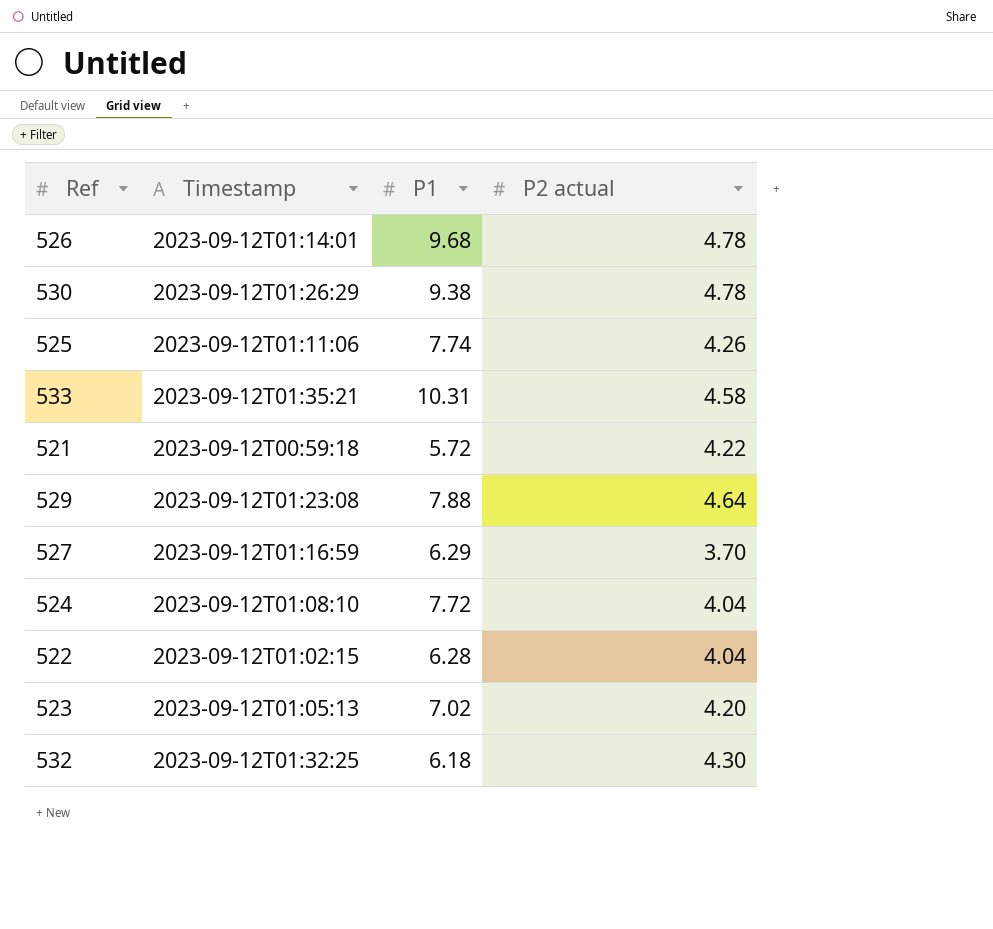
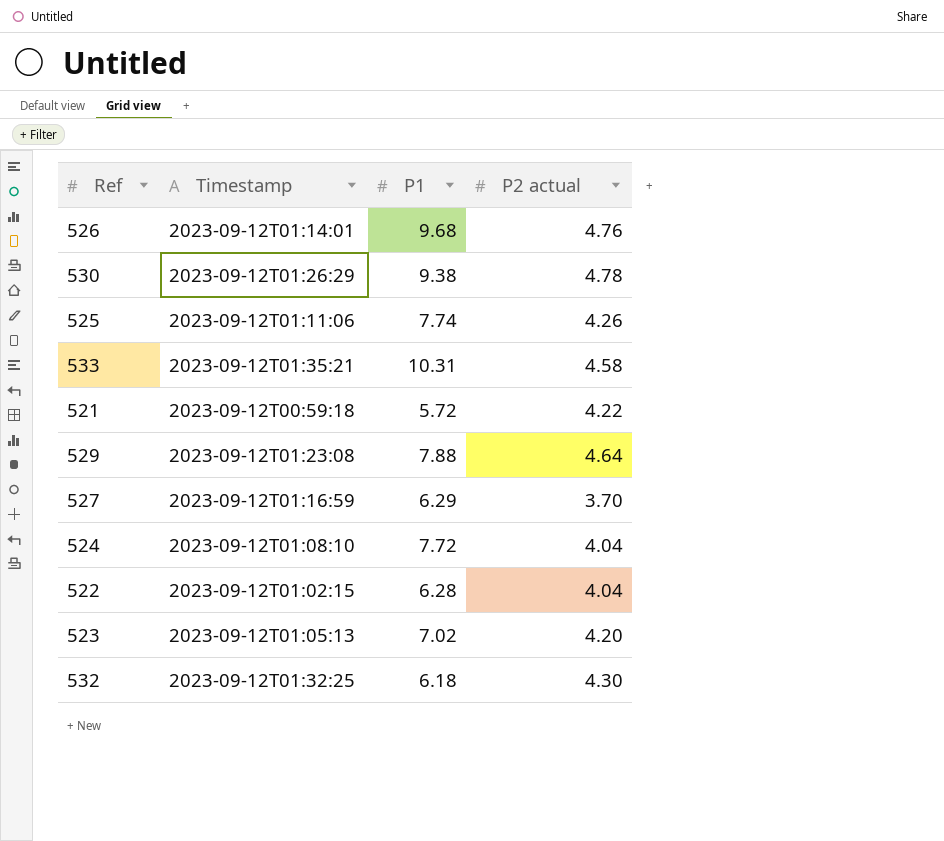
526 | P2 actual: 4.78 -> 4.76

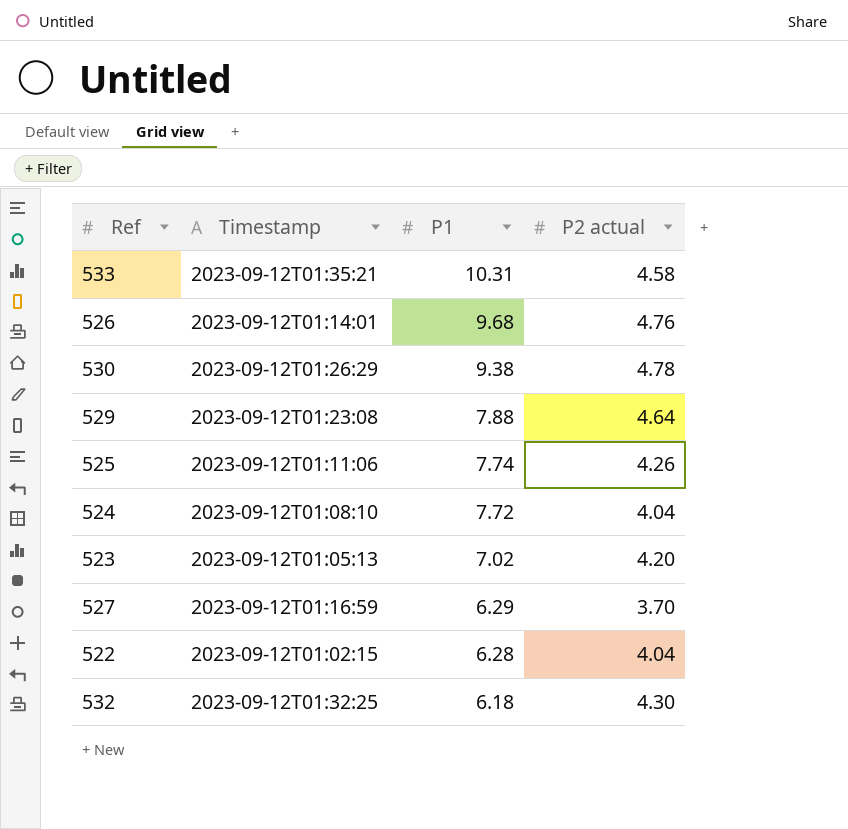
row order: none -> P1 descending
row 521: 2023-09-12T00:59:18 | 5.72 | 4.22 -> none

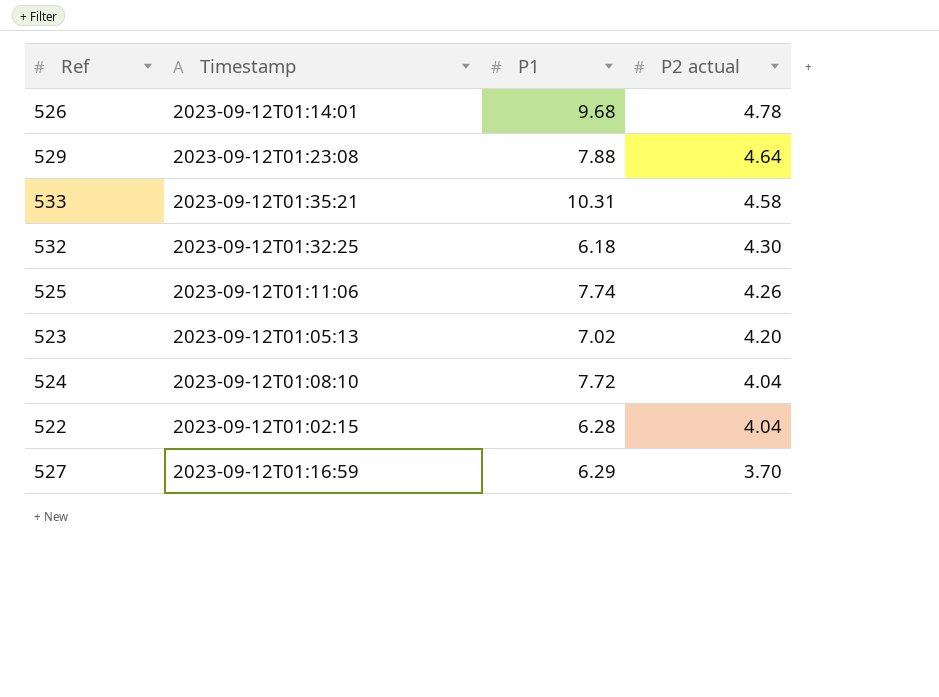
row order: P1 descending -> P2 actual descending
row 530: 2023-09-12T01:26:29 | 9.38 | 4.78 -> none
526 | P2 actual: 4.76 -> 4.78

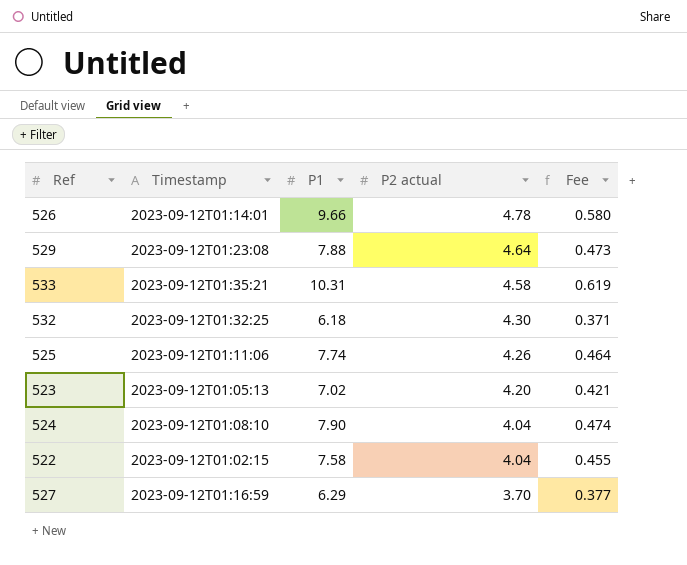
column Fee | formula: none -> [P1] * 0.06
526 | P1: 9.68 -> 9.66
524 | P1: 7.72 -> 7.90
522 | P1: 6.28 -> 7.58

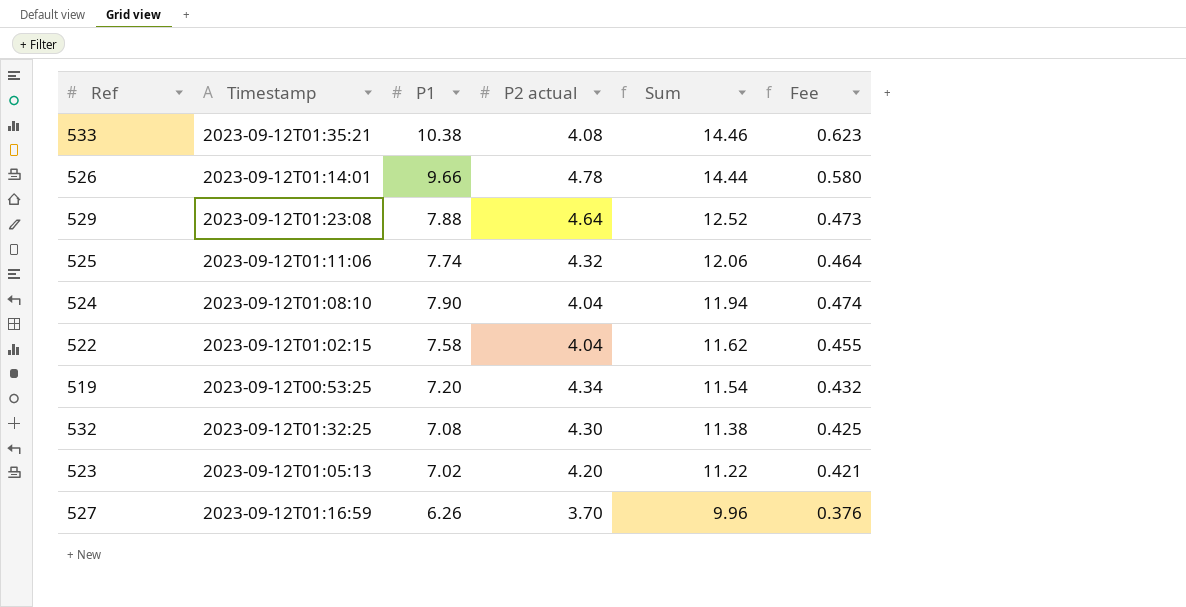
row order: P2 actual descending -> Sum descending
column Sum | formula: none -> [P1] + [P2 actual]
533 | P1: 10.31 -> 10.38
533 | P2 actual: 4.58 -> 4.08
533 | Fee: 0.619 -> 0.623
525 | P2 actual: 4.26 -> 4.32
row 519: none -> 2023-09-12T00:53:25 | 7.20 | 4.34 | 11.54 | 0.432
532 | P1: 6.18 -> 7.08
532 | Fee: 0.371 -> 0.425
527 | P1: 6.29 -> 6.26
527 | Fee: 0.377 -> 0.376

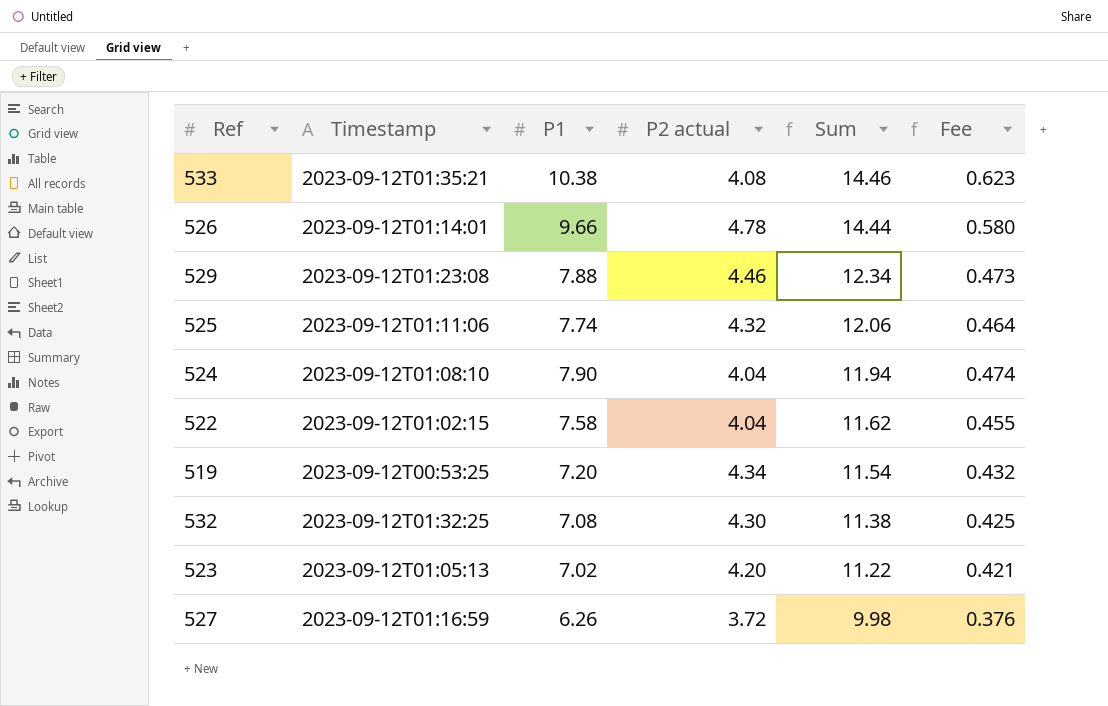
529 | P2 actual: 4.64 -> 4.46
529 | Sum: 12.52 -> 12.34
527 | P2 actual: 3.70 -> 3.72
527 | Sum: 9.96 -> 9.98

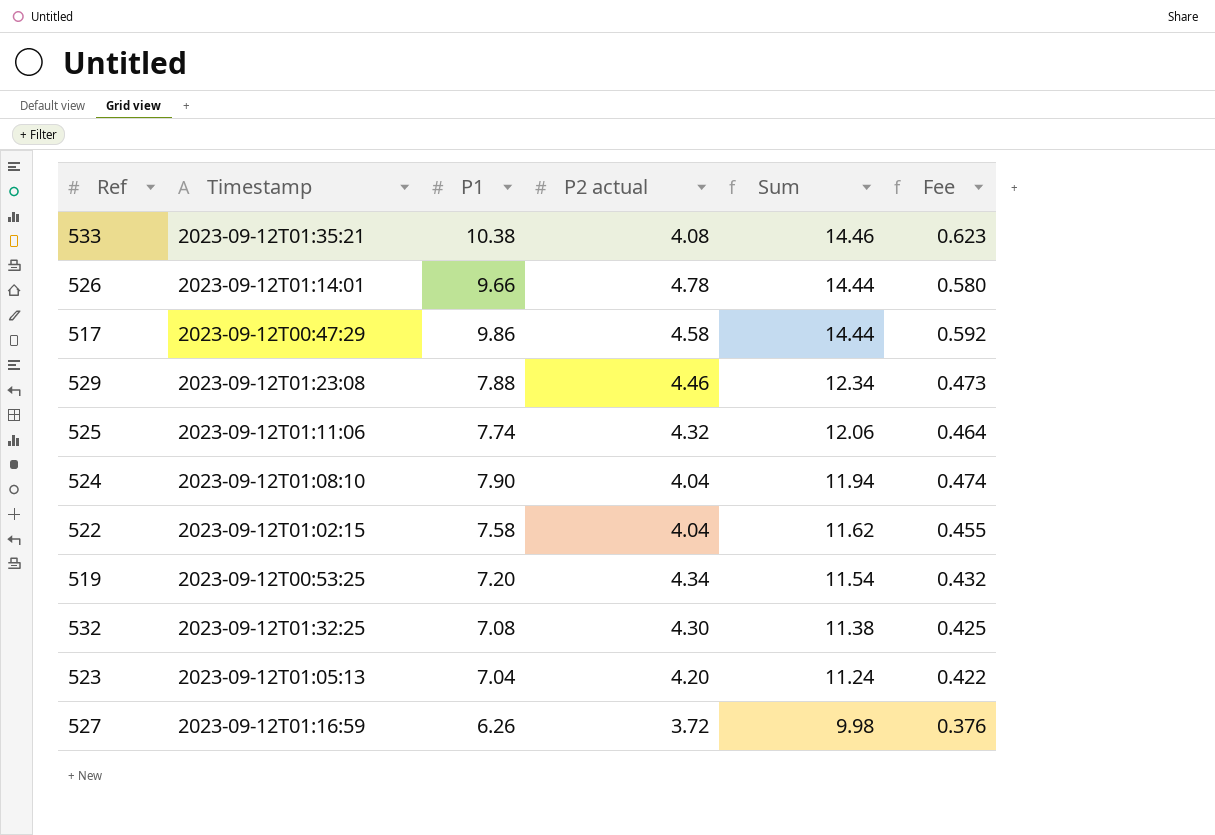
row 517: none -> 2023-09-12T00:47:29 | 9.86 | 4.58 | 14.44 | 0.592
523 | P1: 7.02 -> 7.04
523 | Sum: 11.22 -> 11.24
523 | Fee: 0.421 -> 0.422

